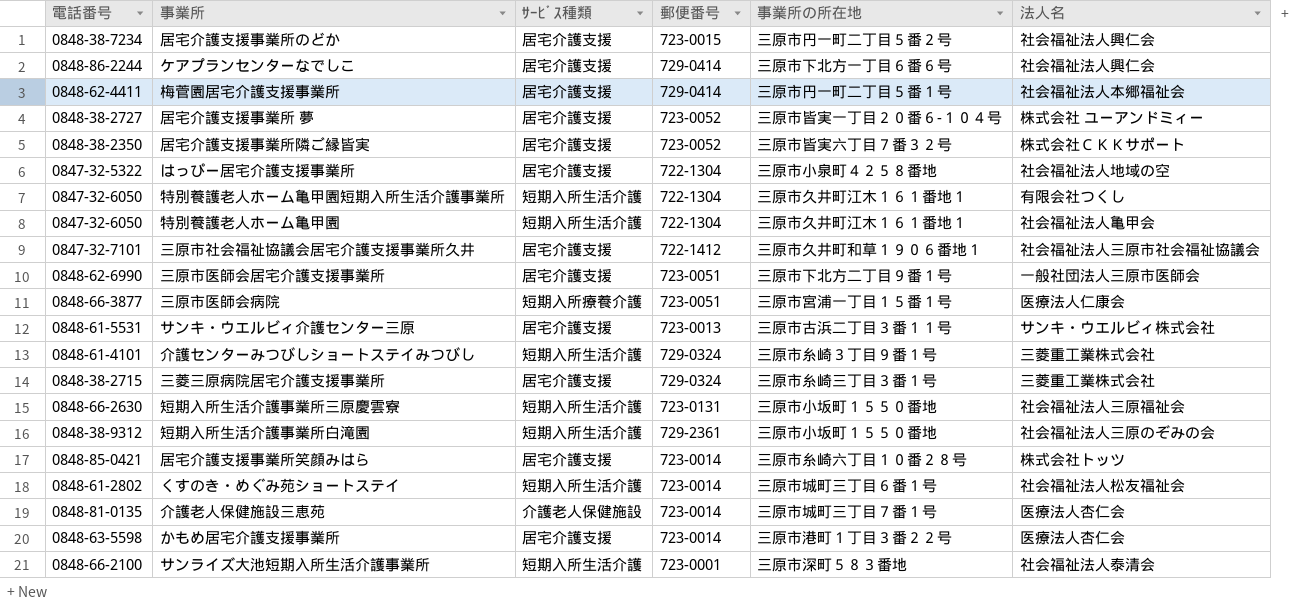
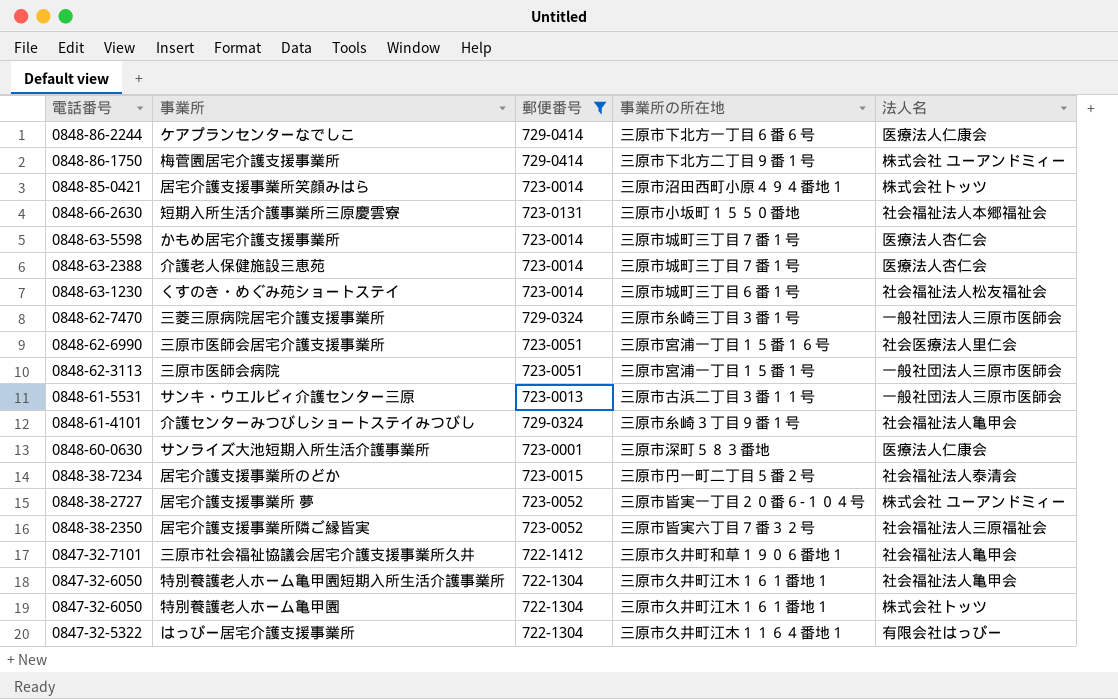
filter: none -> 郵便番号 != 729-2361
row order: none -> 電話番号 descending
column ｻｰﾋﾞｽ種類 | position: 3 -> none
ケアプランセンターなでしこ | 法人名: 社会福祉法人興仁会 -> 医療法人仁康会
梅菅園居宅介護支援事業所 | 電話番号: 0848-62-4411 -> 0848-86-1750
梅菅園居宅介護支援事業所 | 事業所の所在地: 三原市円一町二丁目５番１号 -> 三原市下北方二丁目９番１号
梅菅園居宅介護支援事業所 | 法人名: 社会福祉法人本郷福祉会 -> 株式会社 ユーアンドミィー
居宅介護支援事業所笑顔みはら | 事業所の所在地: 三原市糸崎六丁目１０番２８号 -> 三原市沼田西町小原４９４番地１
短期入所生活介護事業所三原慶雲寮 | 法人名: 社会福祉法人三原福祉会 -> 社会福祉法人本郷福祉会
かもめ居宅介護支援事業所 | 事業所の所在地: 三原市港町１丁目３番２２号 -> 三原市城町三丁目７番１号
介護老人保健施設三恵苑 | 電話番号: 0848-81-0135 -> 0848-63-2388
くすのき・めぐみ苑ショートステイ | 電話番号: 0848-61-2802 -> 0848-63-1230
三菱三原病院居宅介護支援事業所 | 電話番号: 0848-38-2715 -> 0848-62-7470
三菱三原病院居宅介護支援事業所 | 法人名: 三菱重工業株式会社 -> 一般社団法人三原市医師会
三原市医師会居宅介護支援事業所 | 事業所の所在地: 三原市下北方二丁目９番１号 -> 三原市宮浦一丁目１５番１６号
三原市医師会居宅介護支援事業所 | 法人名: 一般社団法人三原市医師会 -> 社会医療法人里仁会
三原市医師会病院 | 電話番号: 0848-66-3877 -> 0848-62-3113
三原市医師会病院 | 法人名: 医療法人仁康会 -> 一般社団法人三原市医師会
サンキ・ウエルビィ介護センター三原 | 法人名: サンキ・ウエルビィ株式会社 -> 一般社団法人三原市医師会
介護センターみつびしショートステイみつびし | 法人名: 三菱重工業株式会社 -> 社会福祉法人亀甲会
サンライズ大池短期入所生活介護事業所 | 電話番号: 0848-66-2100 -> 0848-60-0630
サンライズ大池短期入所生活介護事業所 | 法人名: 社会福祉法人泰清会 -> 医療法人仁康会
居宅介護支援事業所のどか | 法人名: 社会福祉法人興仁会 -> 社会福祉法人泰清会
居宅介護支援事業所隣ご縁皆実 | 法人名: 株式会社ＣＫＫサポート -> 社会福祉法人三原福祉会
三原市社会福祉協議会居宅介護支援事業所久井 | 法人名: 社会福祉法人三原市社会福祉協議会 -> 社会福祉法人亀甲会
特別養護老人ホーム亀甲園短期入所生活介護事業所 | 法人名: 有限会社つくし -> 社会福祉法人亀甲会
特別養護老人ホーム亀甲園 | 法人名: 社会福祉法人亀甲会 -> 株式会社トッツ
はっぴー居宅介護支援事業所 | 事業所の所在地: 三原市小泉町４２５８番地 -> 三原市久井町江木１１６４番地１
はっぴー居宅介護支援事業所 | 法人名: 社会福祉法人地域の空 -> 有限会社はっぴー

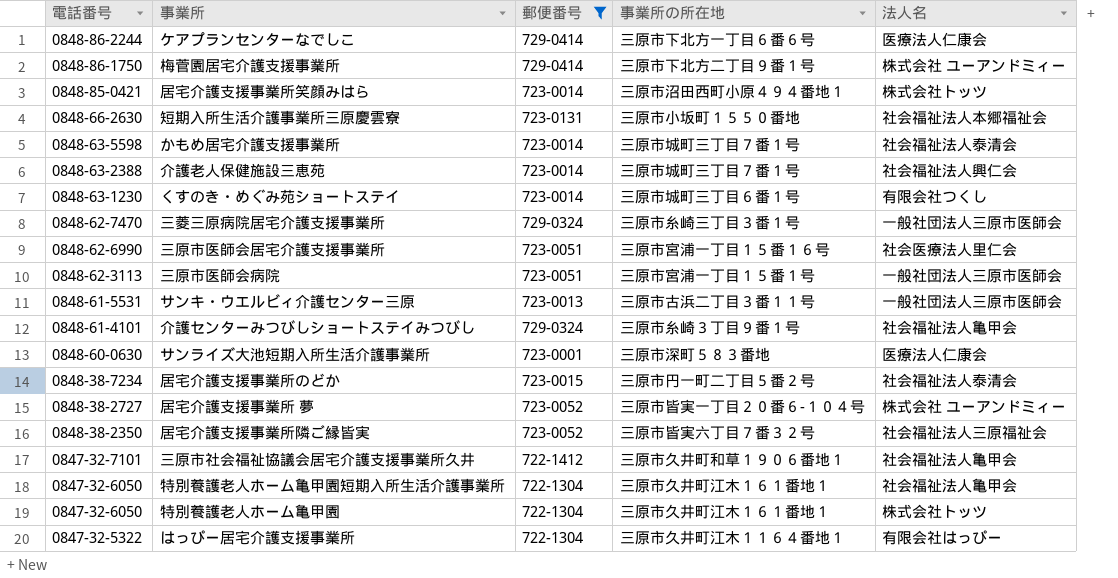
かもめ居宅介護支援事業所 | 法人名: 医療法人杏仁会 -> 社会福祉法人泰清会
介護老人保健施設三恵苑 | 法人名: 医療法人杏仁会 -> 社会福祉法人興仁会
くすのき・めぐみ苑ショートステイ | 法人名: 社会福祉法人松友福祉会 -> 有限会社つくし

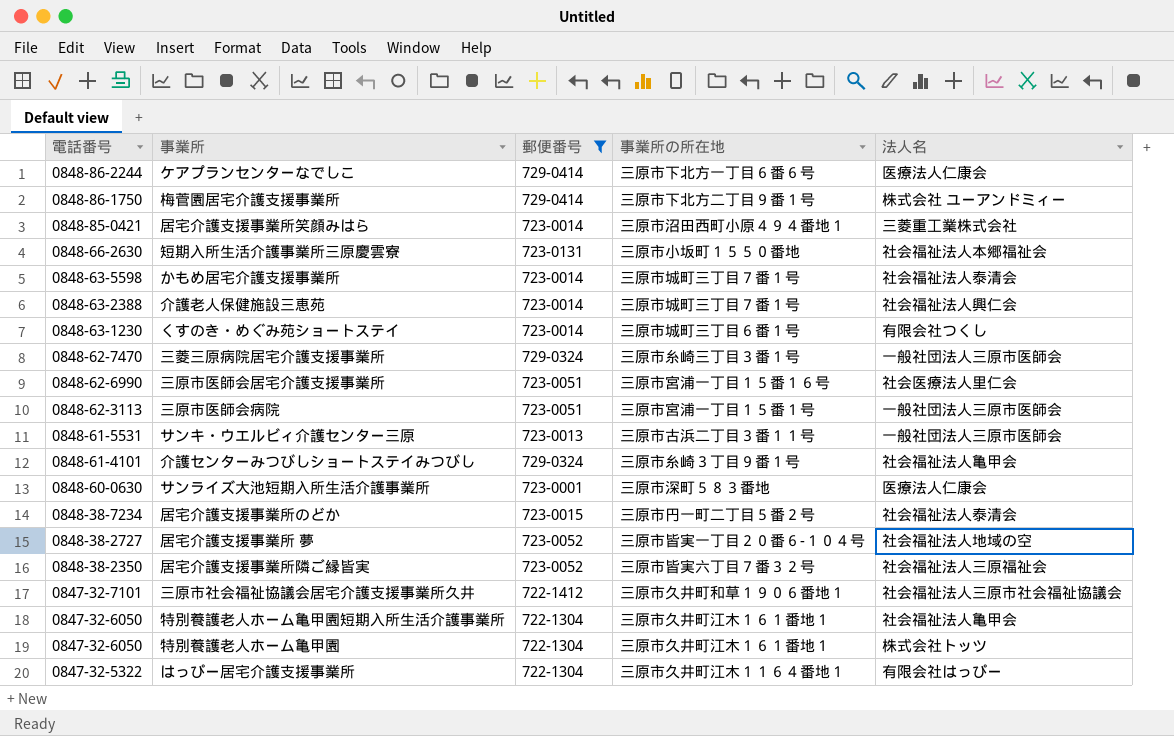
居宅介護支援事業所笑顔みはら | 法人名: 株式会社トッツ -> 三菱重工業株式会社
居宅介護支援事業所 夢 | 法人名: 株式会社 ユーアンドミィー -> 社会福祉法人地域の空
三原市社会福祉協議会居宅介護支援事業所久井 | 法人名: 社会福祉法人亀甲会 -> 社会福祉法人三原市社会福祉協議会

